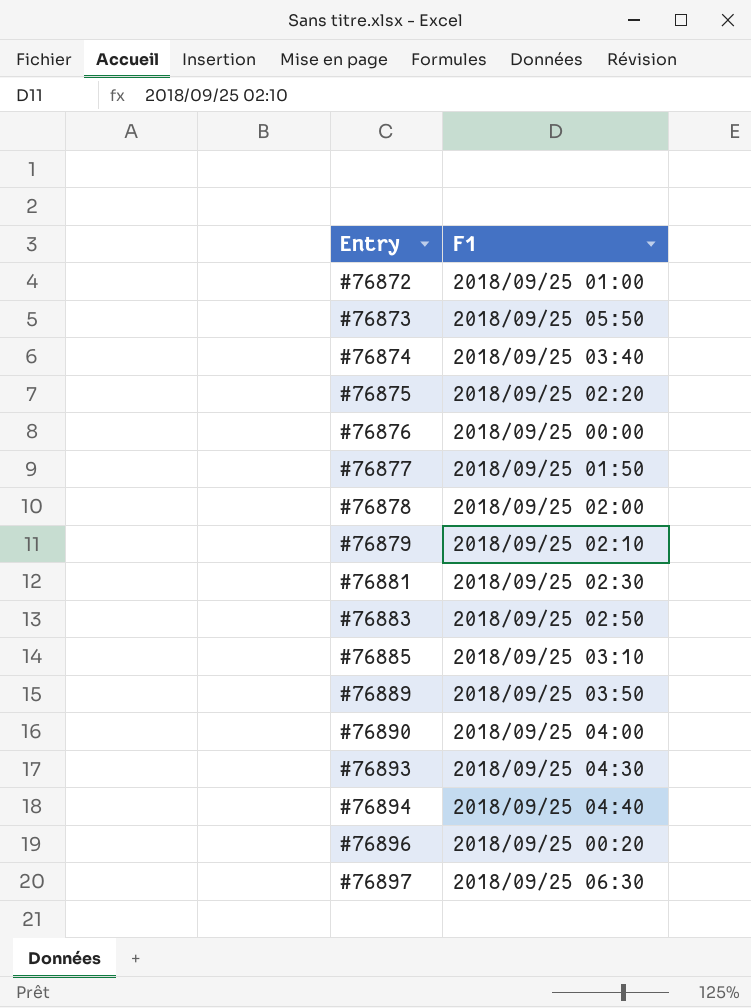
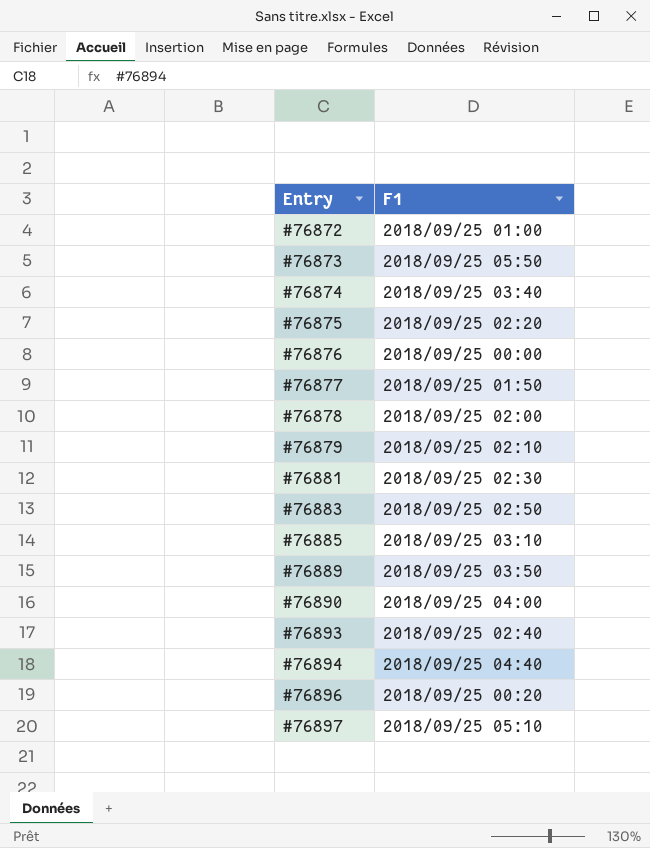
#76893 | F1: 2018/09/25 04:30 -> 2018/09/25 02:40
#76897 | F1: 2018/09/25 06:30 -> 2018/09/25 05:10

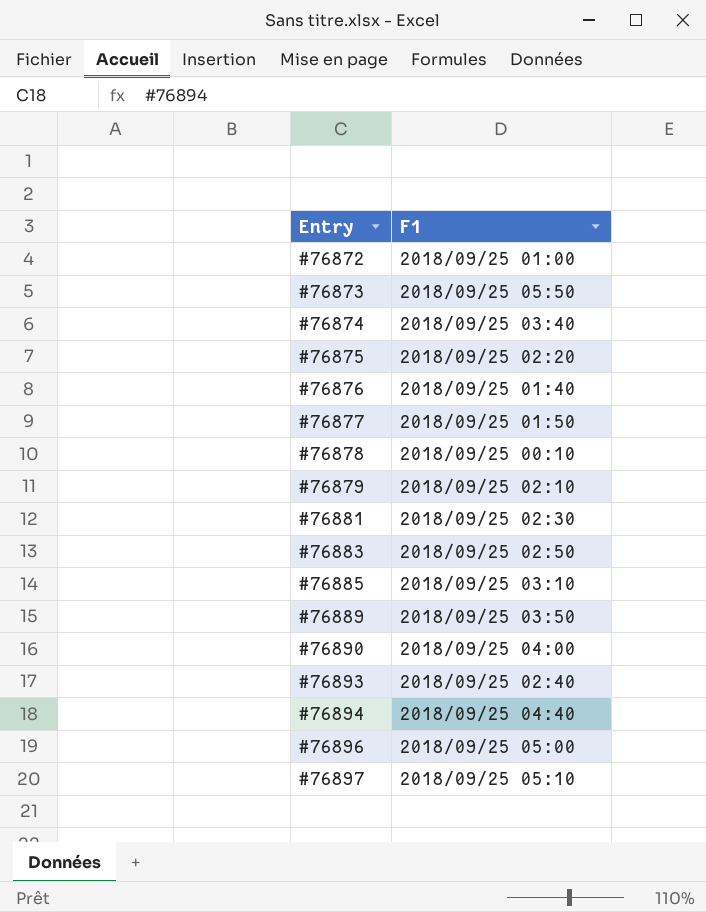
#76876 | F1: 2018/09/25 00:00 -> 2018/09/25 01:40
#76878 | F1: 2018/09/25 02:00 -> 2018/09/25 00:10
#76896 | F1: 2018/09/25 00:20 -> 2018/09/25 05:00

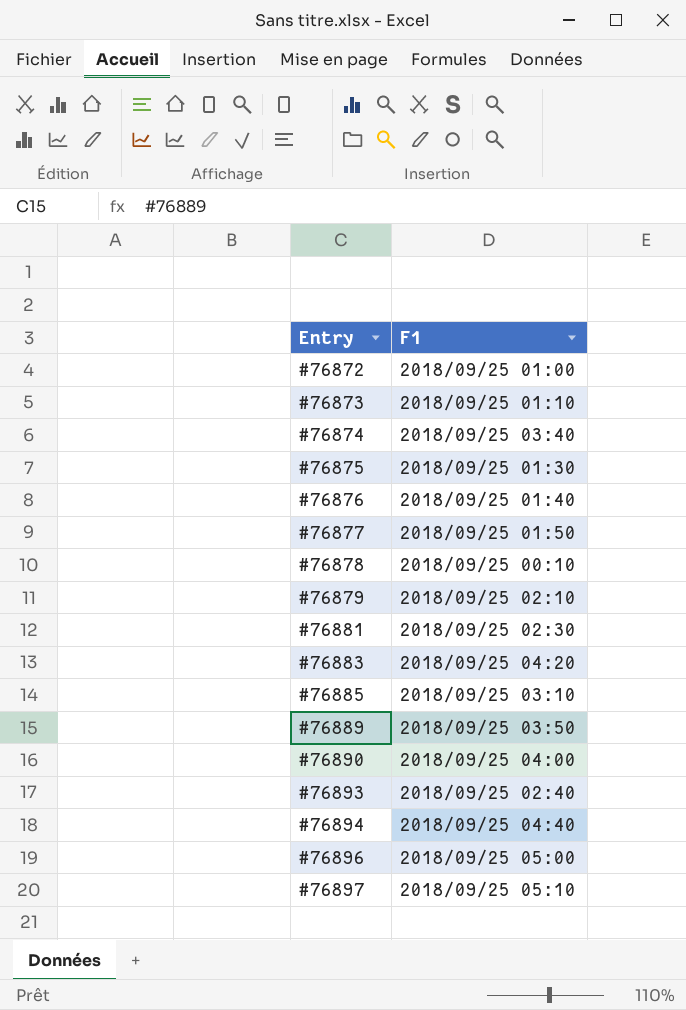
#76873 | F1: 2018/09/25 05:50 -> 2018/09/25 01:10
#76875 | F1: 2018/09/25 02:20 -> 2018/09/25 01:30
#76883 | F1: 2018/09/25 02:50 -> 2018/09/25 04:20

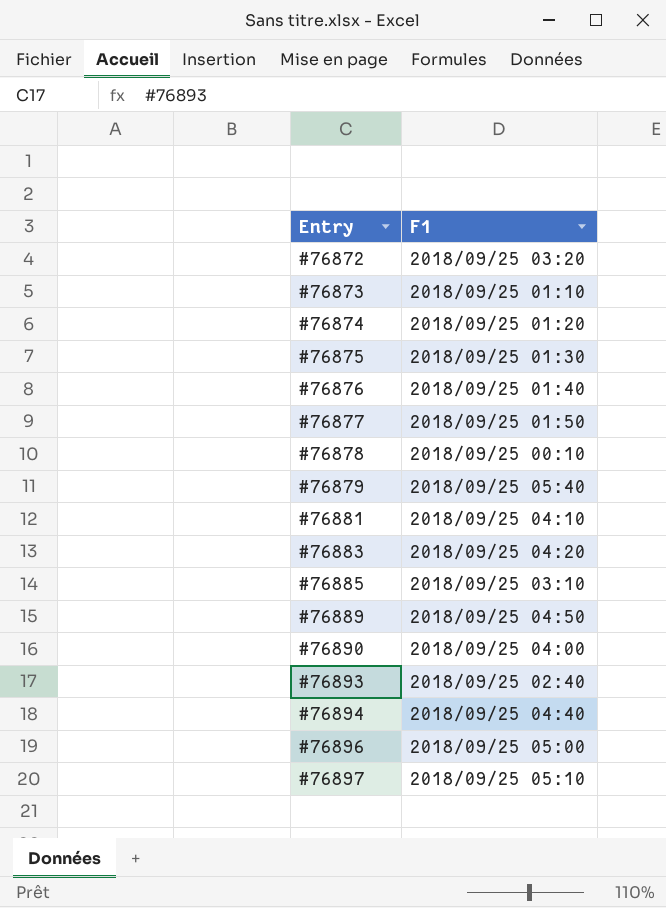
#76872 | F1: 2018/09/25 01:00 -> 2018/09/25 03:20
#76874 | F1: 2018/09/25 03:40 -> 2018/09/25 01:20
#76879 | F1: 2018/09/25 02:10 -> 2018/09/25 05:40
#76881 | F1: 2018/09/25 02:30 -> 2018/09/25 04:10
#76889 | F1: 2018/09/25 03:50 -> 2018/09/25 04:50

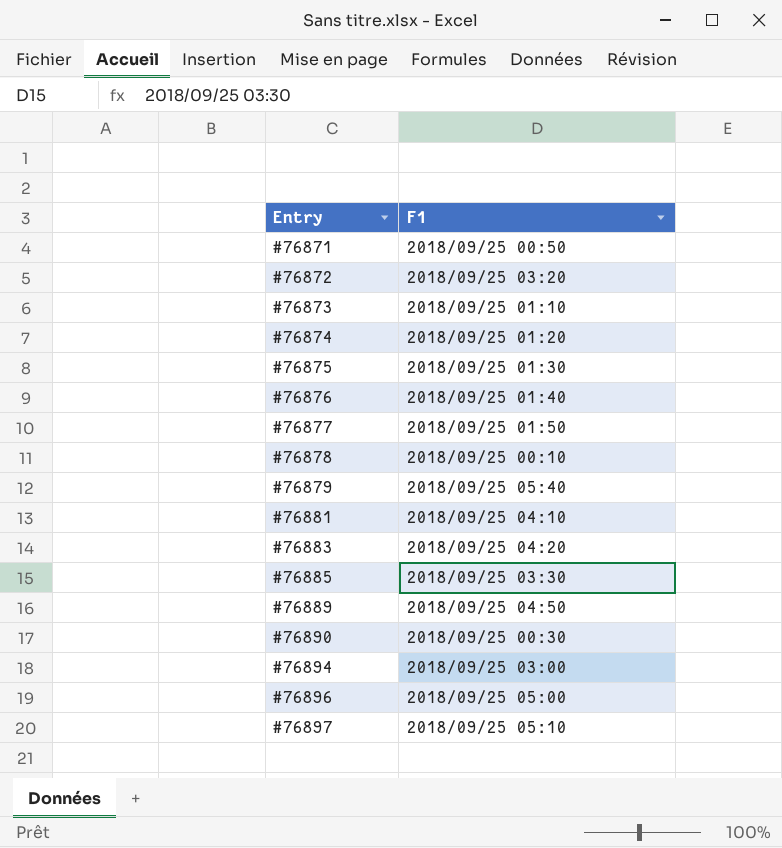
row #76893: 2018/09/25 02:40 -> none
row #76871: none -> 2018/09/25 00:50
#76885 | F1: 2018/09/25 03:10 -> 2018/09/25 03:30
#76890 | F1: 2018/09/25 04:00 -> 2018/09/25 00:30
#76894 | F1: 2018/09/25 04:40 -> 2018/09/25 03:00

